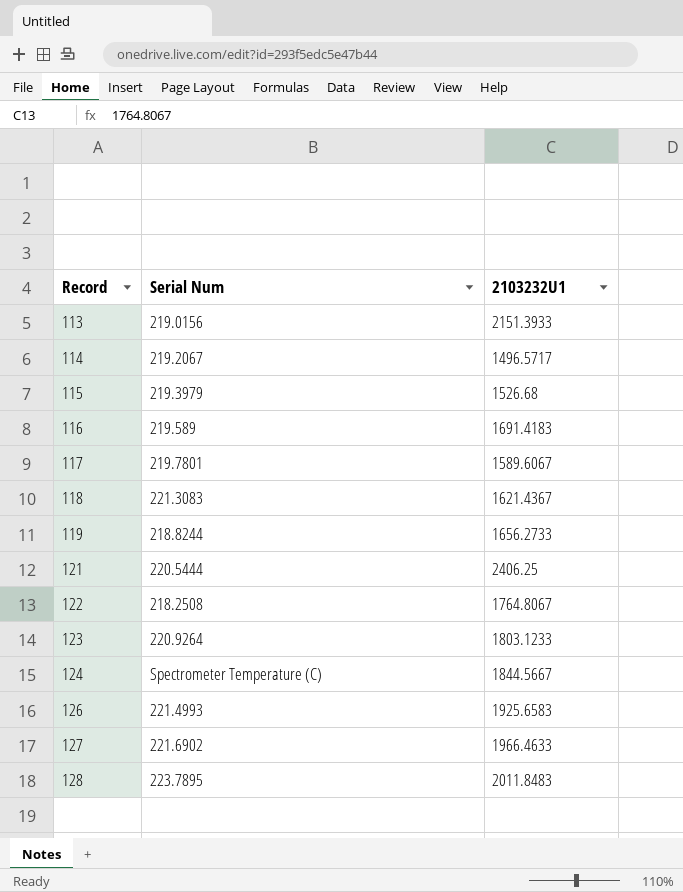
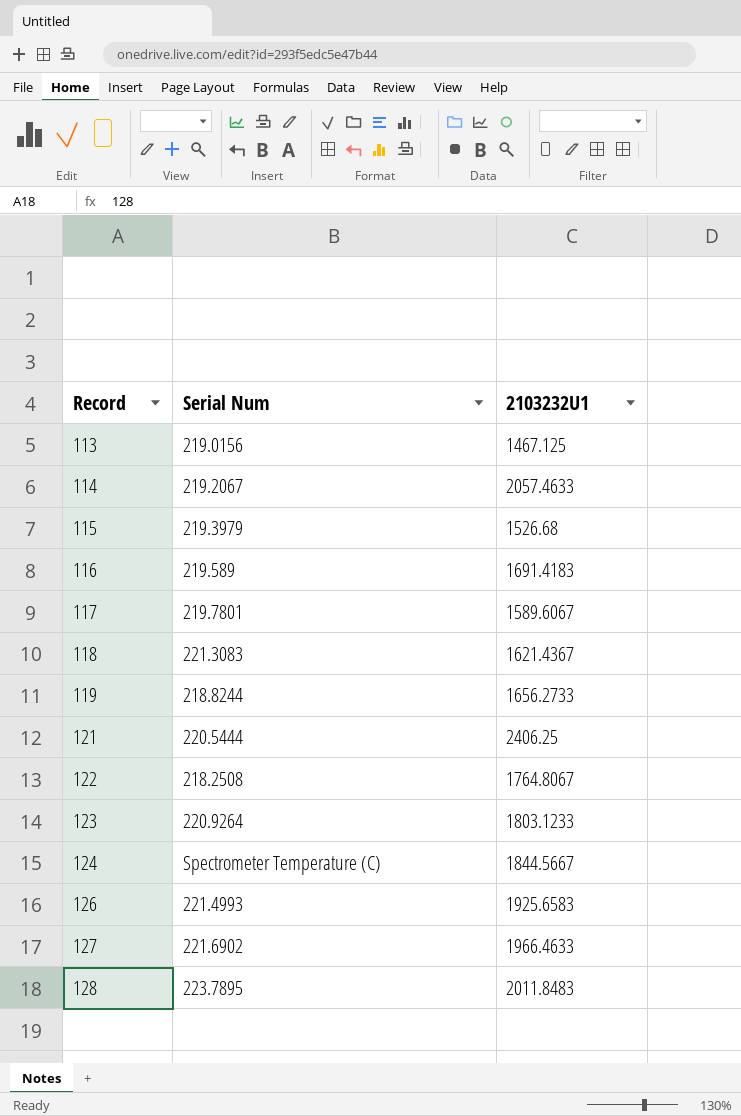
113 | 2103232U1: 2151.3933 -> 1467.125
114 | 2103232U1: 1496.5717 -> 2057.4633

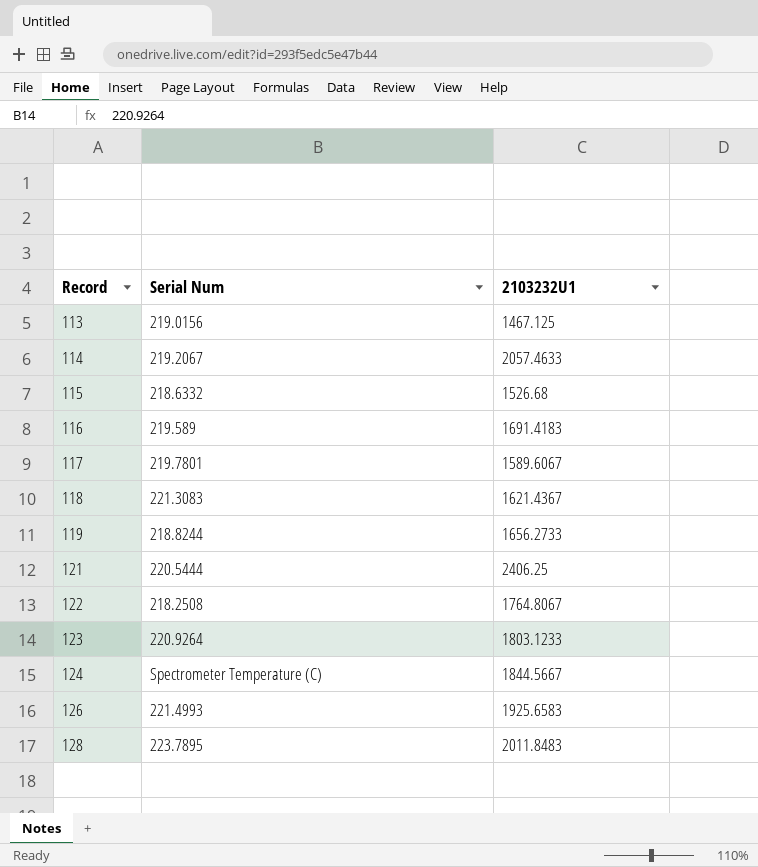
row 127: 221.6902 | 1966.4633 -> none
115 | Serial Num: 219.3979 -> 218.6332

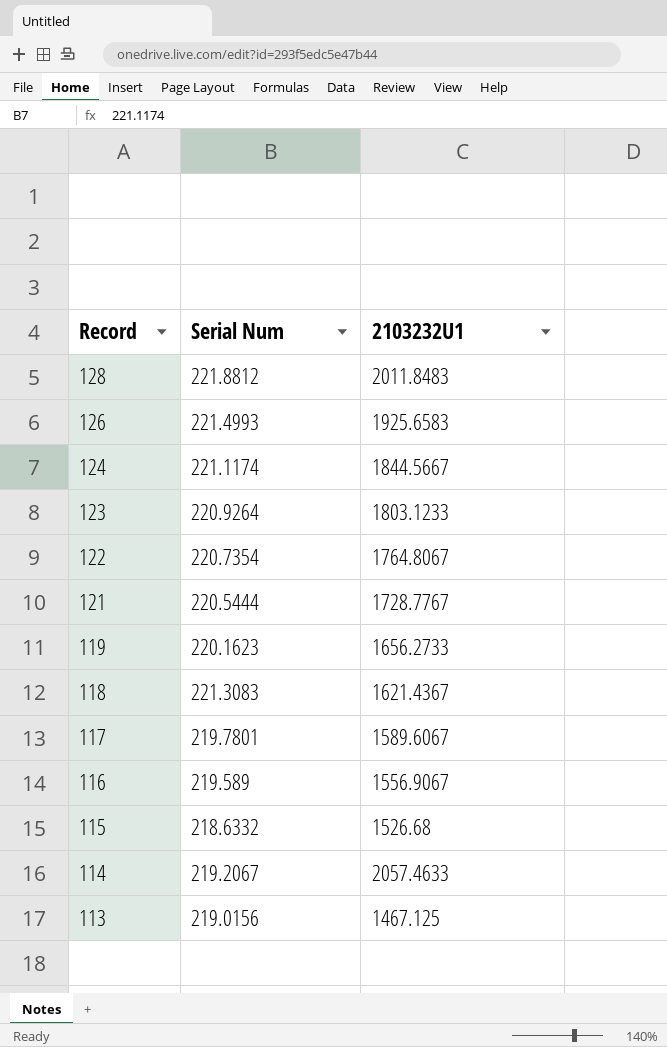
row order: Record ascending -> Record descending
128 | Serial Num: 223.7895 -> 221.8812
124 | Serial Num: Spectrometer Temperature (C) -> 221.1174
122 | Serial Num: 218.2508 -> 220.7354
121 | 2103232U1: 2406.25 -> 1728.7767
119 | Serial Num: 218.8244 -> 220.1623
116 | 2103232U1: 1691.4183 -> 1556.9067

